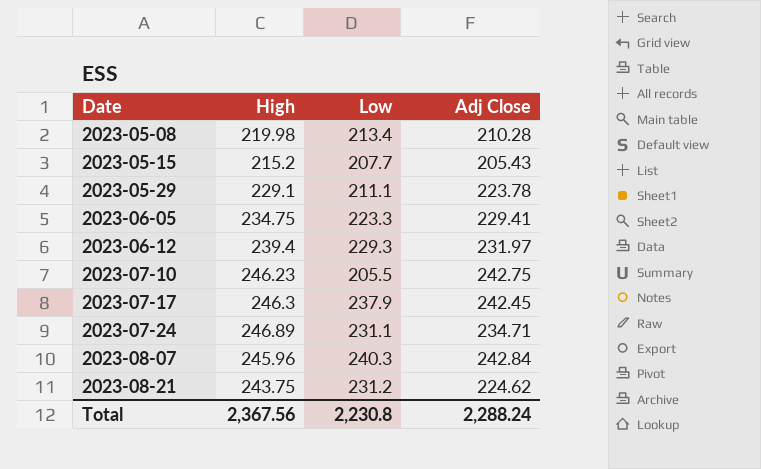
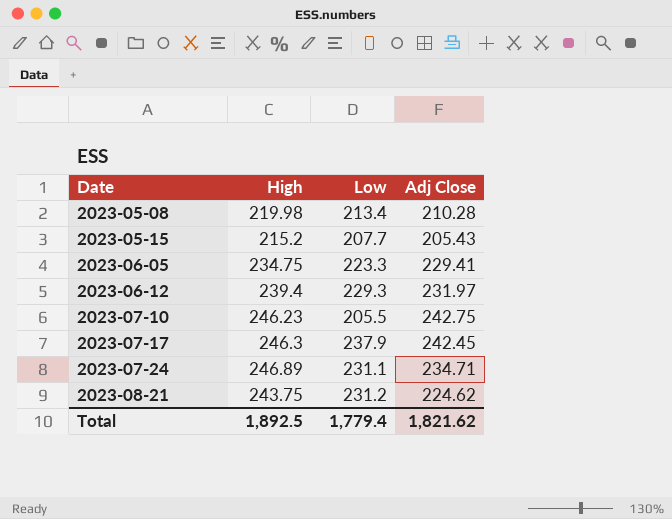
row 2023-05-29: 229.1 | 211.1 | 223.78 -> none
row 2023-08-07: 245.96 | 240.3 | 242.84 -> none
Total | High: 2,367.56 -> 1,892.5
Total | Low: 2,230.8 -> 1,779.4
Total | Adj Close: 2,288.24 -> 1,821.62

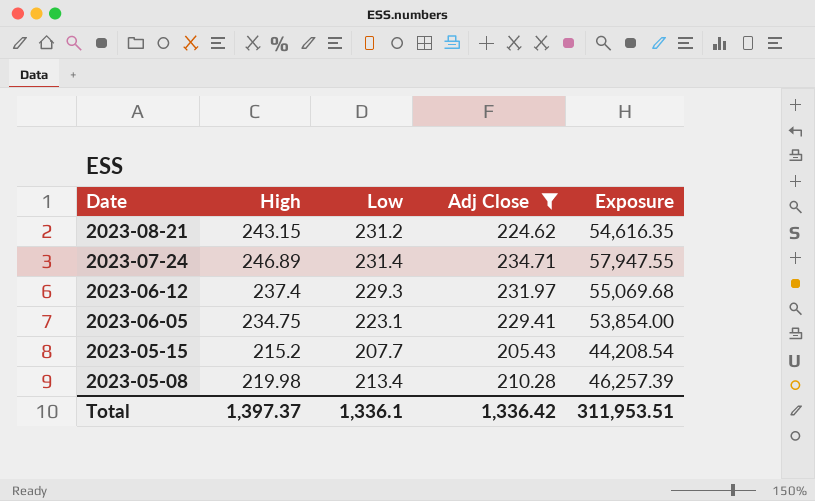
filter: none -> Adj Close <= 234.71
row order: Date ascending -> Date descending
column Exposure | formula: none -> [High] * [Adj Close]
2023-08-21 | High: 243.75 -> 243.15
2023-07-24 | Low: 231.1 -> 231.4
2023-06-12 | High: 239.4 -> 237.4
2023-06-05 | Low: 223.3 -> 223.1
Total | High: 1,892.5 -> 1,397.37
Total | Low: 1,779.4 -> 1,336.1
Total | Adj Close: 1,821.62 -> 1,336.42

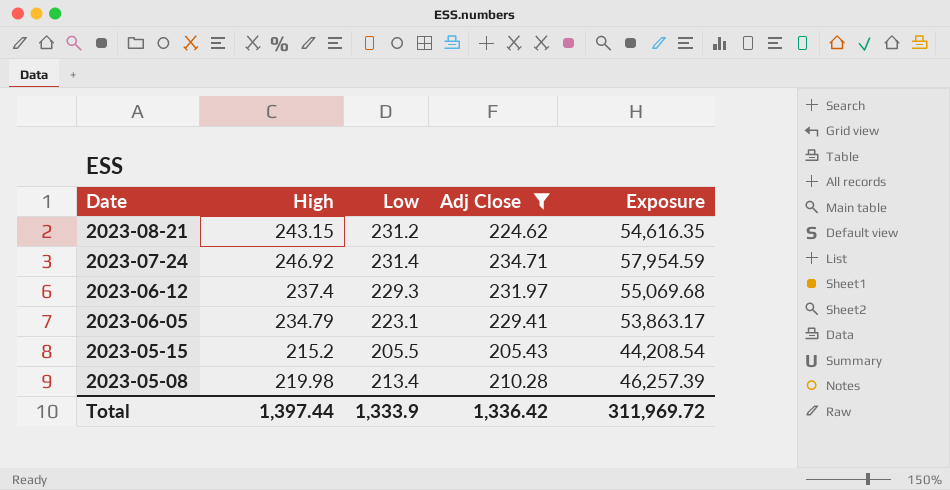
2023-07-24 | High: 246.89 -> 246.92
2023-07-24 | Exposure: 57,947.55 -> 57,954.59
2023-06-05 | High: 234.75 -> 234.79
2023-06-05 | Exposure: 53,854.00 -> 53,863.17
2023-05-15 | Low: 207.7 -> 205.5
Total | High: 1,397.37 -> 1,397.44
Total | Low: 1,336.1 -> 1,333.9
Total | Exposure: 311,953.51 -> 311,969.72

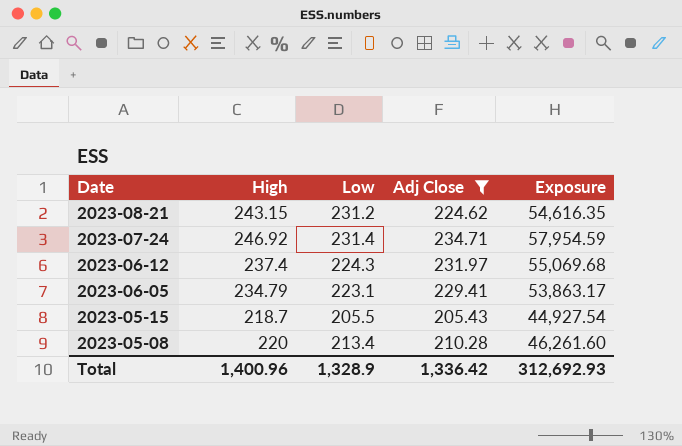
2023-06-12 | Low: 229.3 -> 224.3
2023-05-15 | High: 215.2 -> 218.7
2023-05-15 | Exposure: 44,208.54 -> 44,927.54
2023-05-08 | High: 219.98 -> 220
2023-05-08 | Exposure: 46,257.39 -> 46,261.60
Total | High: 1,397.44 -> 1,400.96
Total | Low: 1,333.9 -> 1,328.9
Total | Exposure: 311,969.72 -> 312,692.93

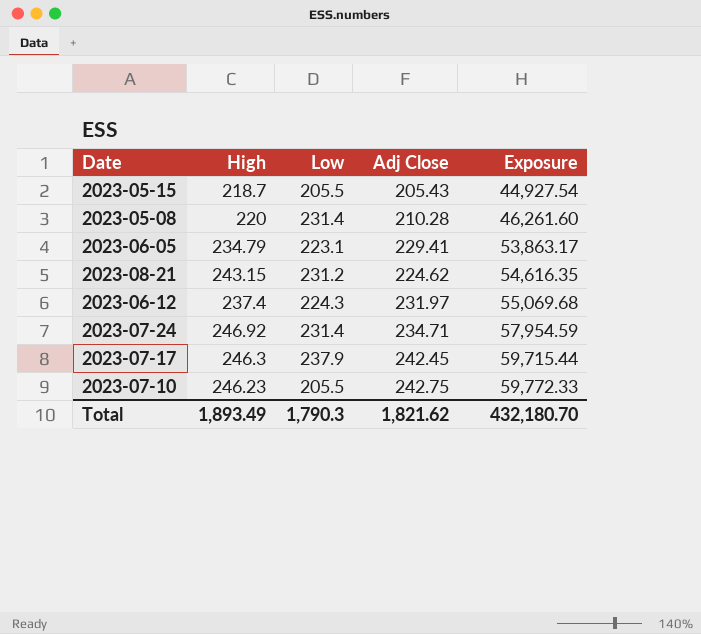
filter: Adj Close <= 234.71 -> none
row order: Date descending -> Exposure ascending
2023-05-08 | Low: 213.4 -> 231.4
Total | High: 1,400.96 -> 1,893.49
Total | Low: 1,328.9 -> 1,790.3
Total | Adj Close: 1,336.42 -> 1,821.62
Total | Exposure: 312,692.93 -> 432,180.70

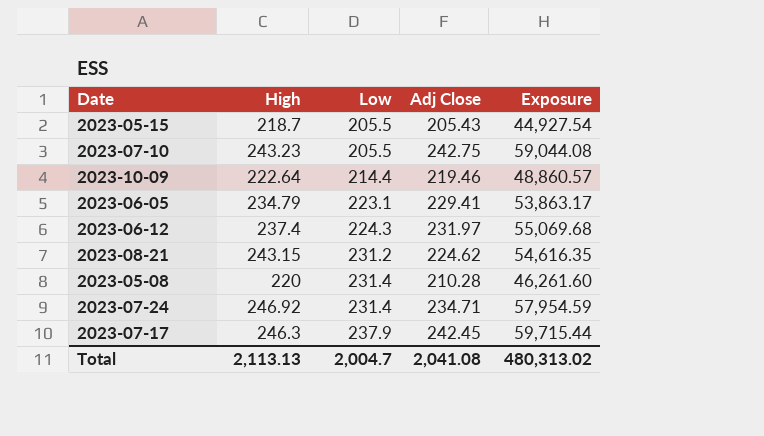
row order: Exposure ascending -> Low ascending
2023-07-10 | High: 246.23 -> 243.23
2023-07-10 | Exposure: 59,772.33 -> 59,044.08
row 2023-10-09: none -> 222.64 | 214.4 | 219.46 | 48,860.57
Total | High: 1,893.49 -> 2,113.13
Total | Low: 1,790.3 -> 2,004.7
Total | Adj Close: 1,821.62 -> 2,041.08
Total | Exposure: 432,180.70 -> 480,313.02

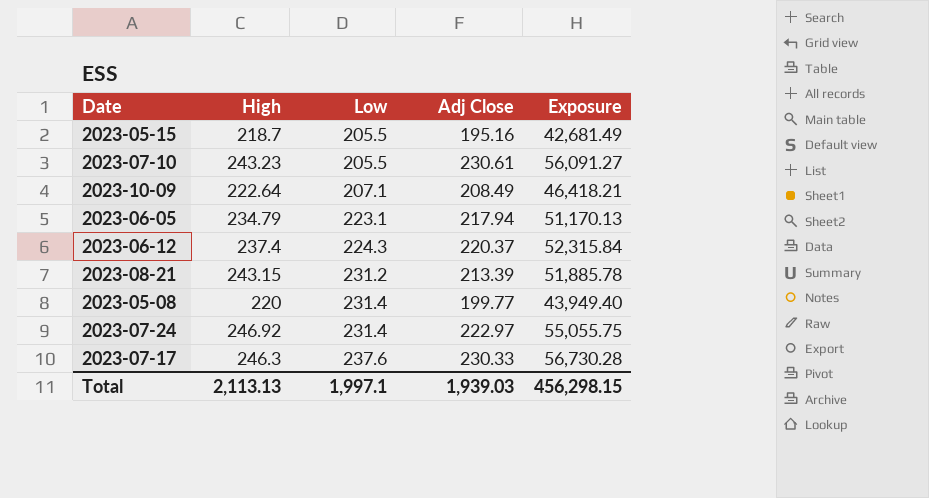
2023-05-15 | Adj Close: 205.43 -> 195.16
2023-05-15 | Exposure: 44,927.54 -> 42,681.49
2023-07-10 | Adj Close: 242.75 -> 230.61
2023-07-10 | Exposure: 59,044.08 -> 56,091.27
2023-10-09 | Low: 214.4 -> 207.1
2023-10-09 | Adj Close: 219.46 -> 208.49
2023-10-09 | Exposure: 48,860.57 -> 46,418.21
2023-06-05 | Adj Close: 229.41 -> 217.94
2023-06-05 | Exposure: 53,863.17 -> 51,170.13
2023-06-12 | Adj Close: 231.97 -> 220.37
2023-06-12 | Exposure: 55,069.68 -> 52,315.84
2023-08-21 | Adj Close: 224.62 -> 213.39
2023-08-21 | Exposure: 54,616.35 -> 51,885.78
2023-05-08 | Adj Close: 210.28 -> 199.77
2023-05-08 | Exposure: 46,261.60 -> 43,949.40
2023-07-24 | Adj Close: 234.71 -> 222.97
2023-07-24 | Exposure: 57,954.59 -> 55,055.75
2023-07-17 | Low: 237.9 -> 237.6
2023-07-17 | Adj Close: 242.45 -> 230.33
2023-07-17 | Exposure: 59,715.44 -> 56,730.28
Total | Low: 2,004.7 -> 1,997.1
Total | Adj Close: 2,041.08 -> 1,939.03
Total | Exposure: 480,313.02 -> 456,298.15

